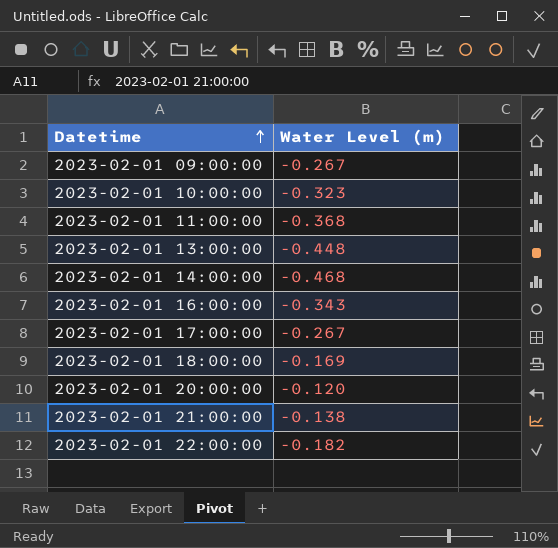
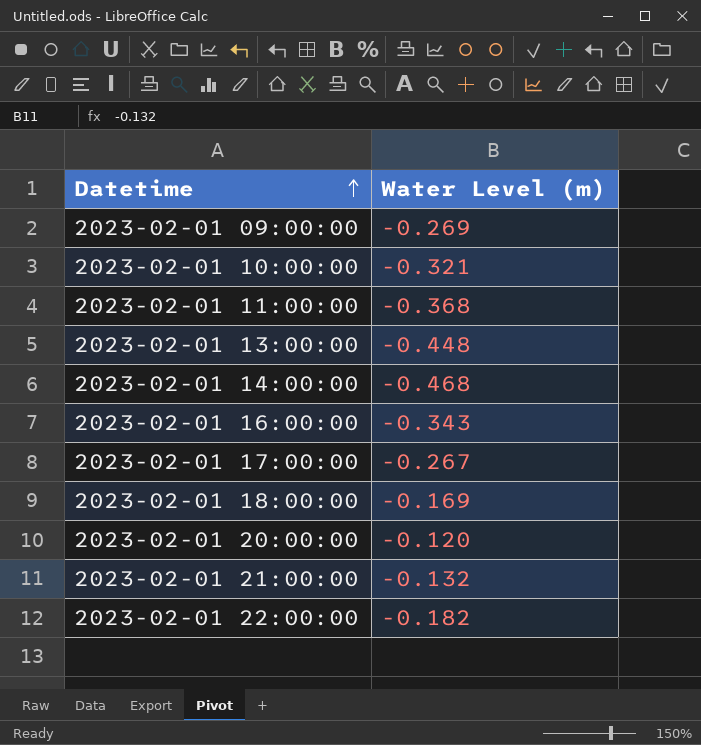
2023-02-01 09:00:00 | Water Level (m): -0.267 -> -0.269
2023-02-01 10:00:00 | Water Level (m): -0.323 -> -0.321
2023-02-01 21:00:00 | Water Level (m): -0.138 -> -0.132

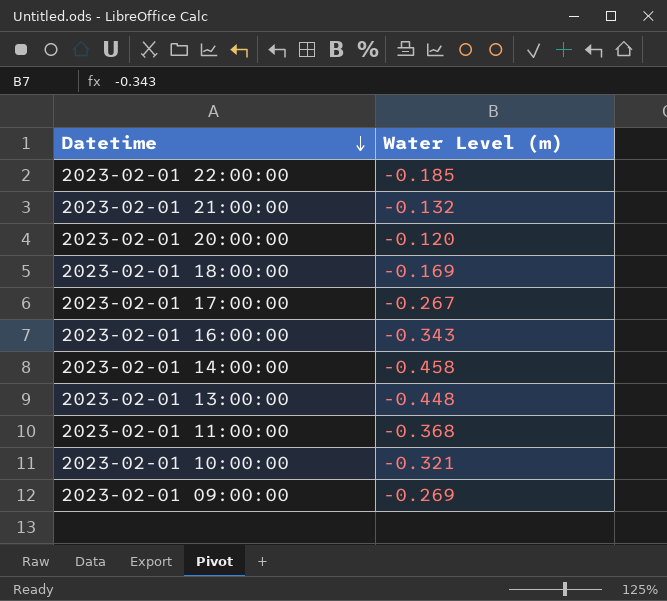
row order: Datetime ascending -> Datetime descending
2023-02-01 22:00:00 | Water Level (m): -0.182 -> -0.185
2023-02-01 14:00:00 | Water Level (m): -0.468 -> -0.458

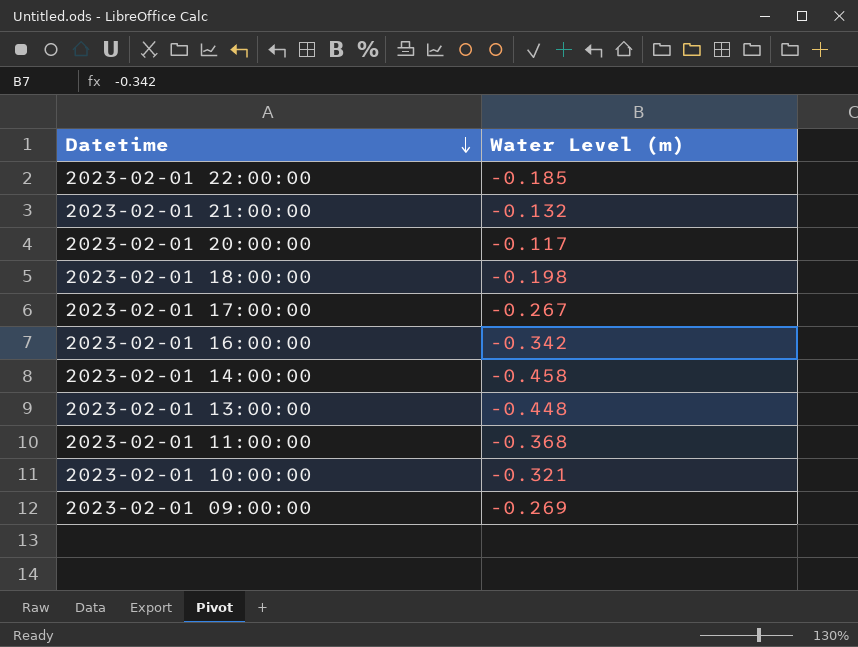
2023-02-01 20:00:00 | Water Level (m): -0.120 -> -0.117
2023-02-01 18:00:00 | Water Level (m): -0.169 -> -0.198
2023-02-01 16:00:00 | Water Level (m): -0.343 -> -0.342

